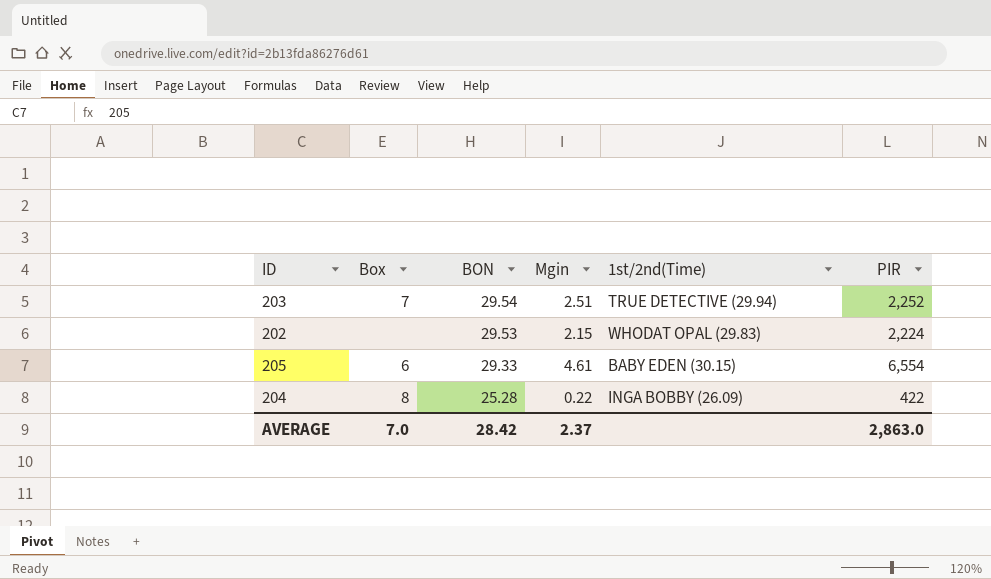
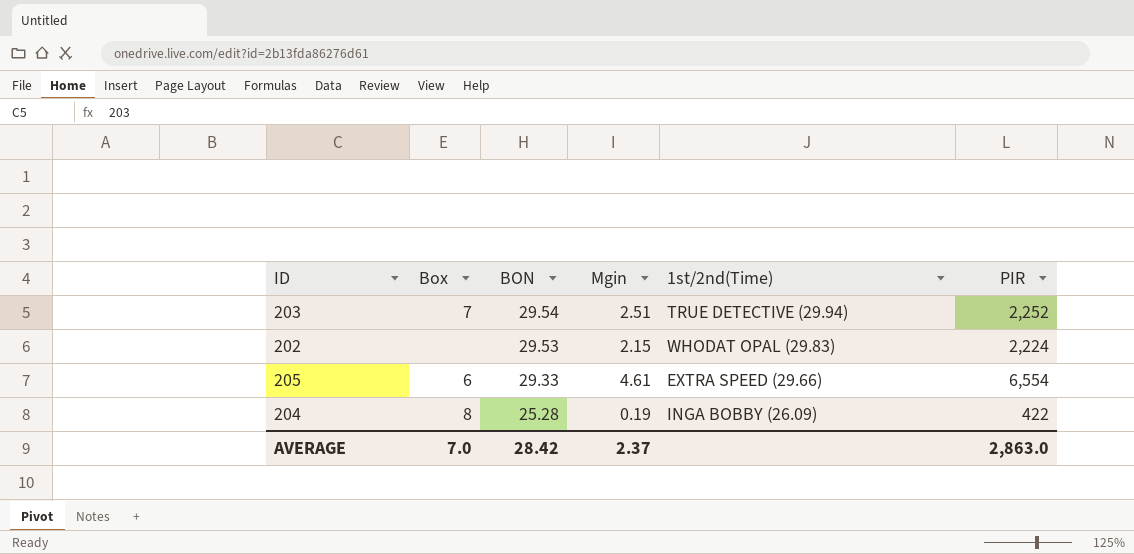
205 | 1st/2nd(Time): BABY EDEN (30.15) -> EXTRA SPEED (29.66)
204 | Mgin: 0.22 -> 0.19

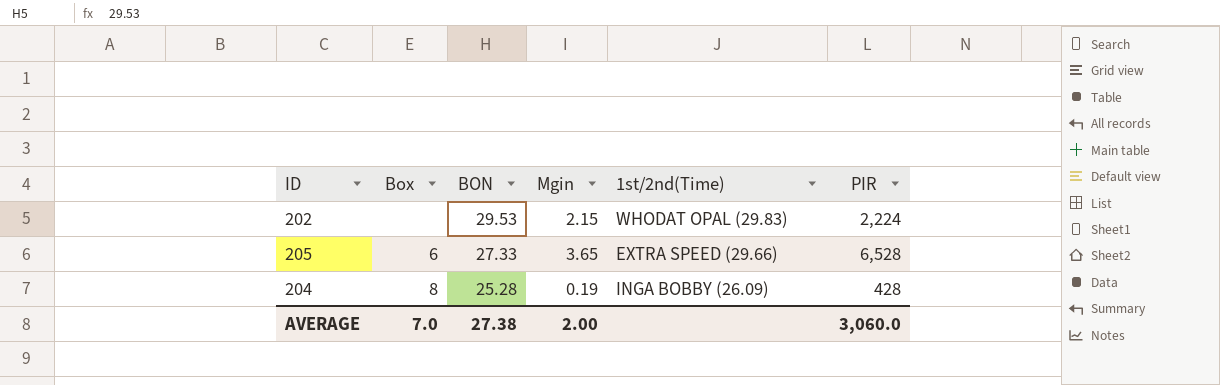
row 203: 7 | 29.54 | 2.51 | TRUE DETECTIVE (29.94) | 2,252 -> none
205 | BON: 29.33 -> 27.33
205 | Mgin: 4.61 -> 3.65
205 | PIR: 6,554 -> 6,528
204 | PIR: 422 -> 428
AVERAGE | BON: 28.42 -> 27.38
AVERAGE | Mgin: 2.37 -> 2.00
AVERAGE | PIR: 2,863.0 -> 3,060.0

